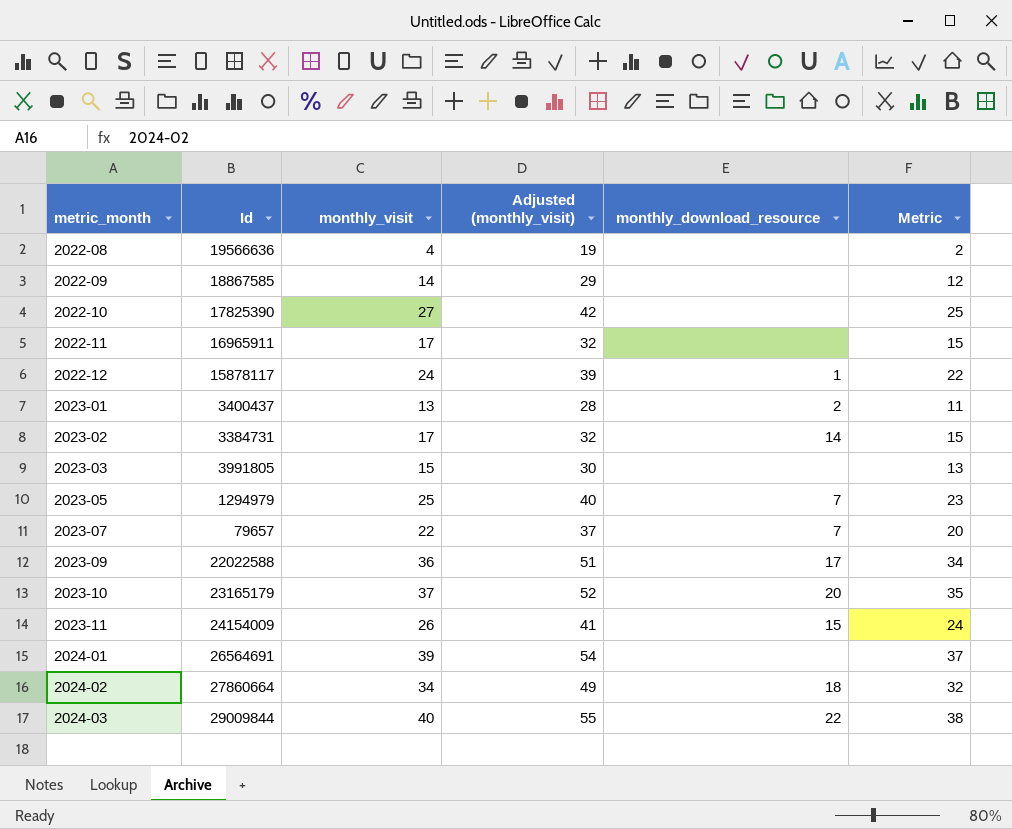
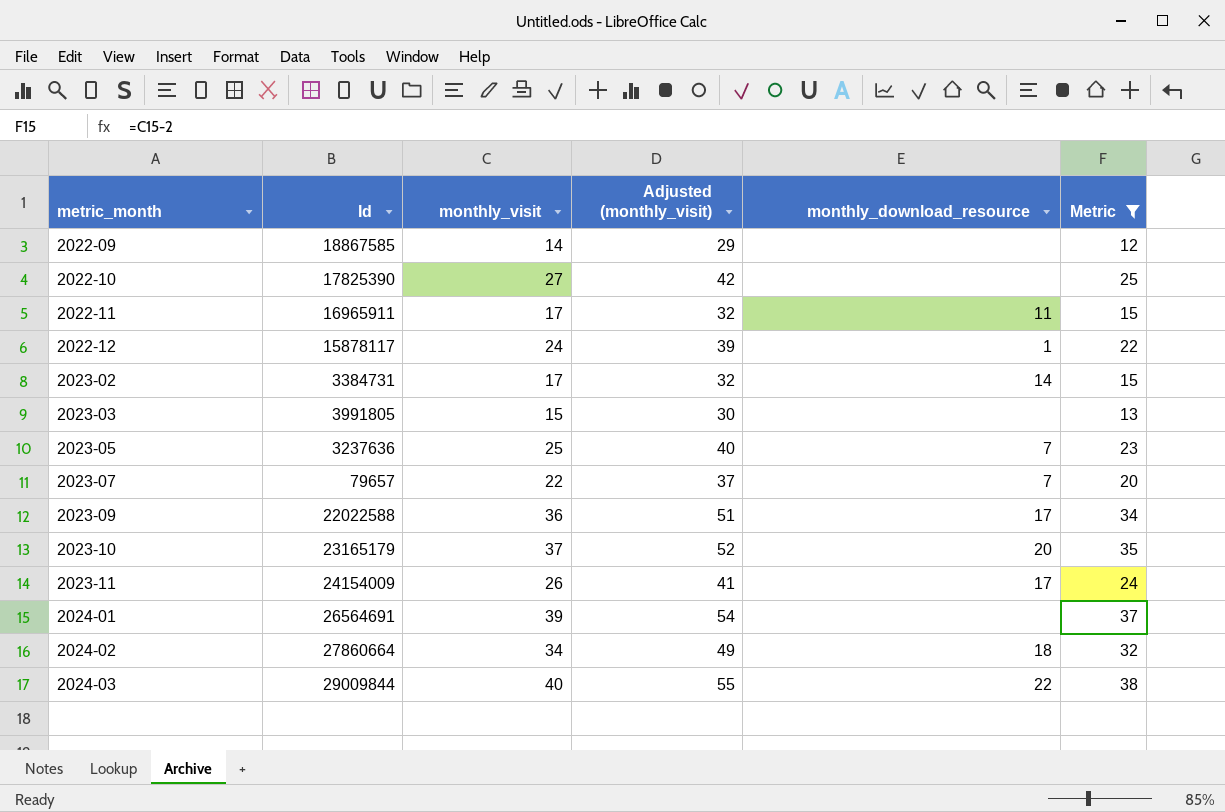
filter: none -> Metric >= 12
2022-11 | monthly_download_resource: none -> 11
2023-05 | Id: 1294979 -> 3237636
2023-11 | monthly_download_resource: 15 -> 17

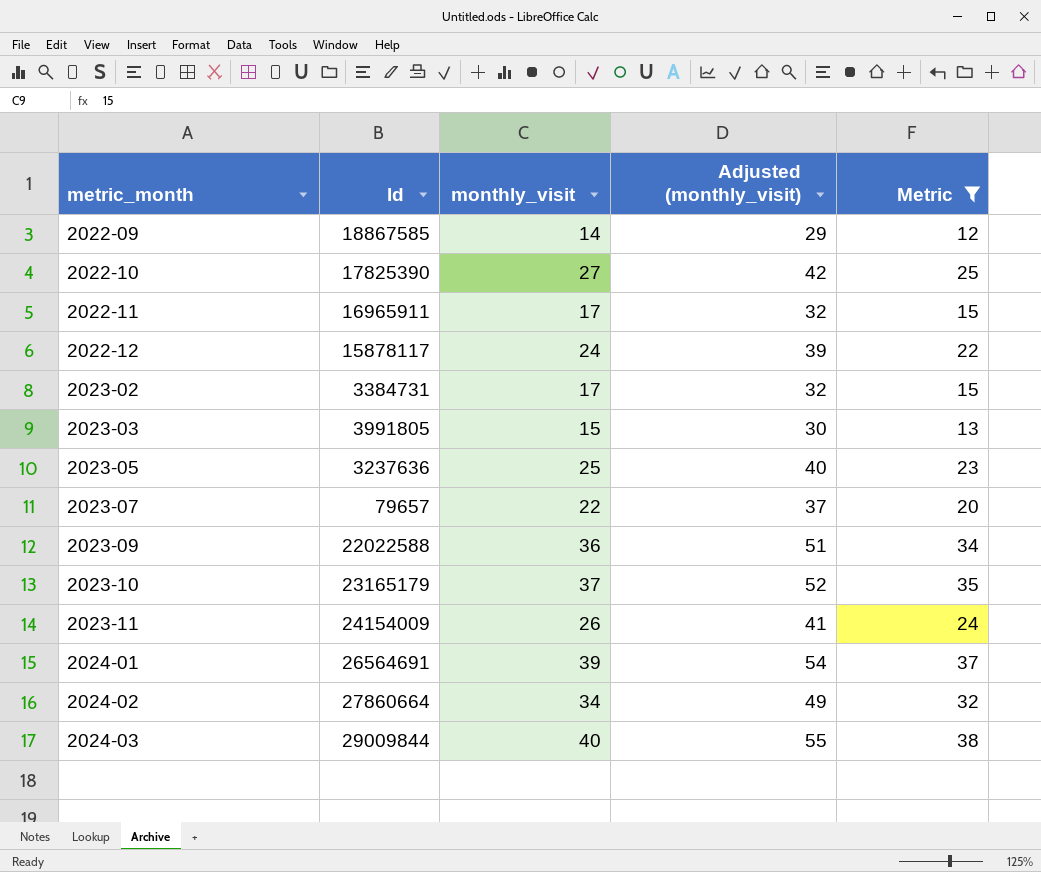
column monthly_download_resource | position: 5 -> none

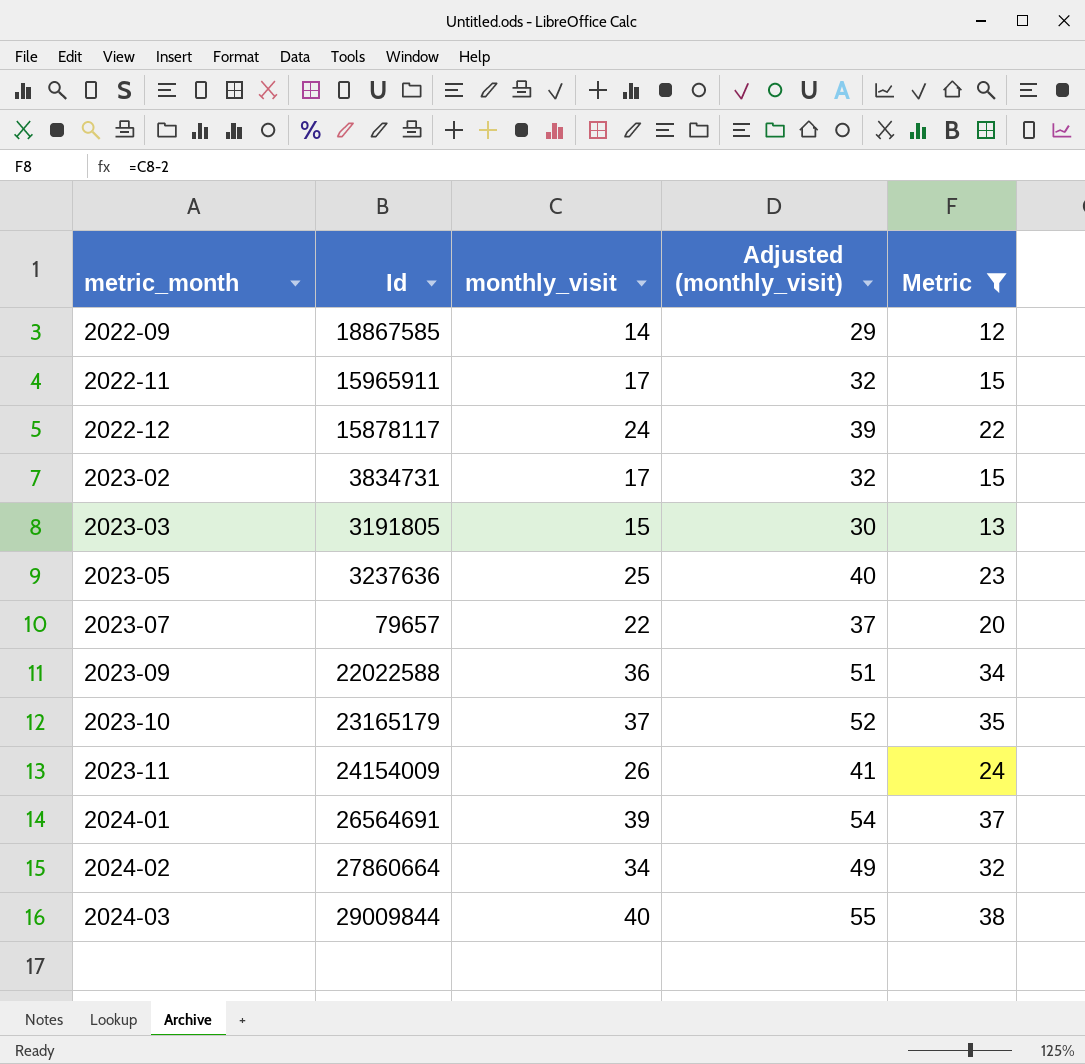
row 2022-10: 17825390 | 27 | 42 | 25 -> none
2022-11 | Id: 16965911 -> 15965911
2023-02 | Id: 3384731 -> 3834731
2023-03 | Id: 3991805 -> 3191805

